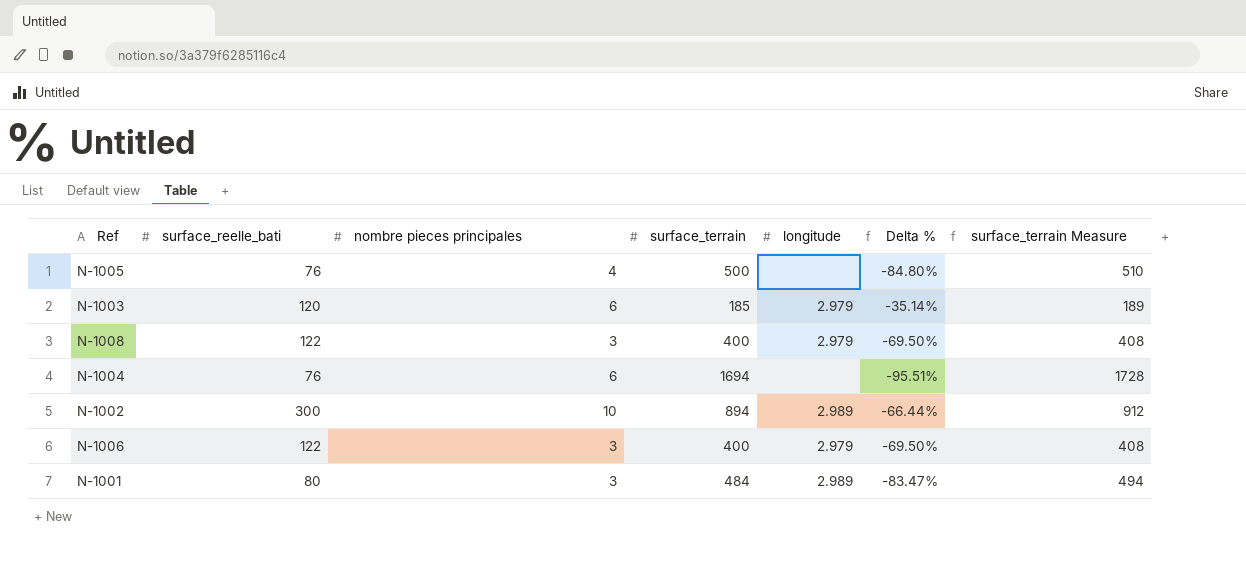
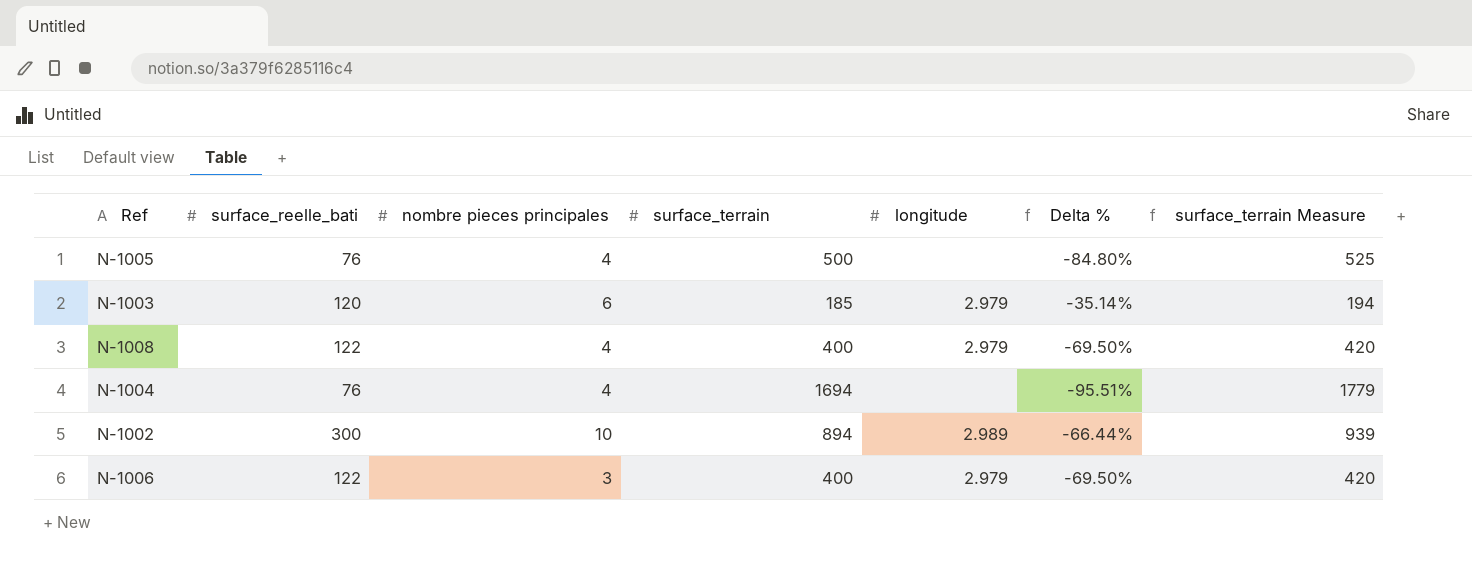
column surface_terrain Measure | formula: [surface_terrain] * 1.02 -> [surface_terrain] * 1.05
row N-1001: 80 | 3 | 484 | 2.989 | -83.47% | 494 -> none
N-1008 | nombre pieces principales: 3 -> 4
N-1004 | nombre pieces principales: 6 -> 4

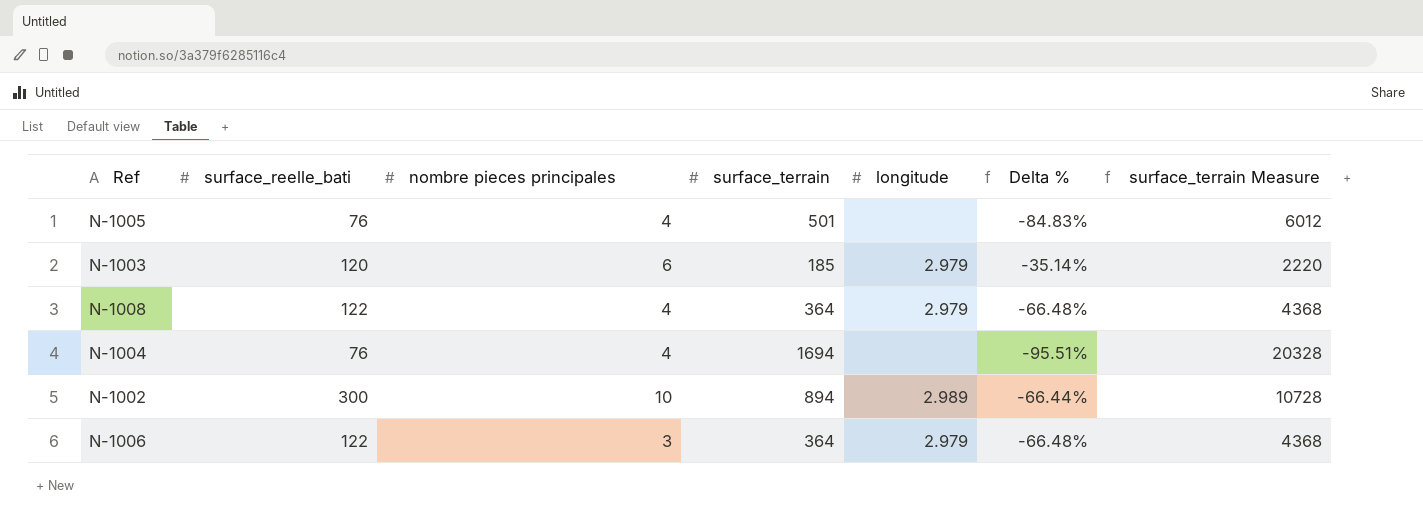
column surface_terrain Measure | formula: [surface_terrain] * 1.05 -> [surface_terrain] * 12
N-1005 | surface_terrain: 500 -> 501
N-1005 | Delta %: -84.80% -> -84.83%
N-1008 | surface_terrain: 400 -> 364
N-1008 | Delta %: -69.50% -> -66.48%
N-1006 | surface_terrain: 400 -> 364
N-1006 | Delta %: -69.50% -> -66.48%

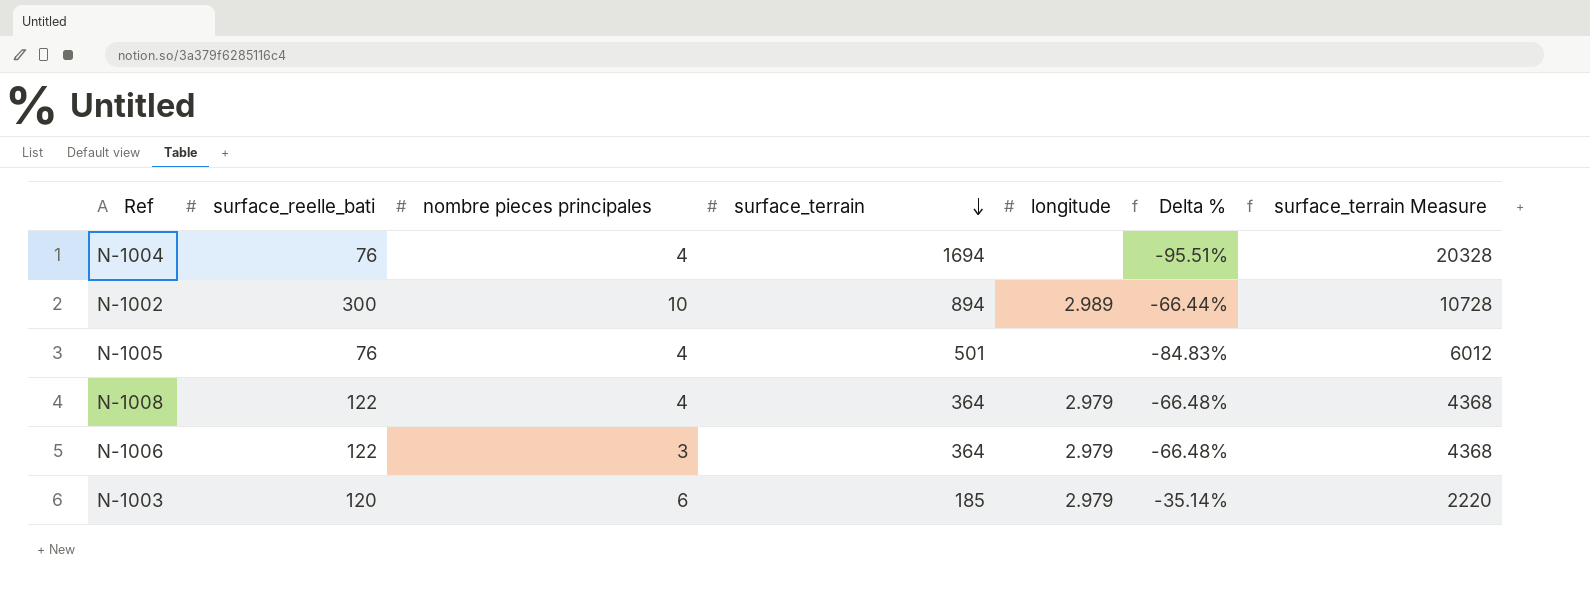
row order: none -> surface_terrain descending

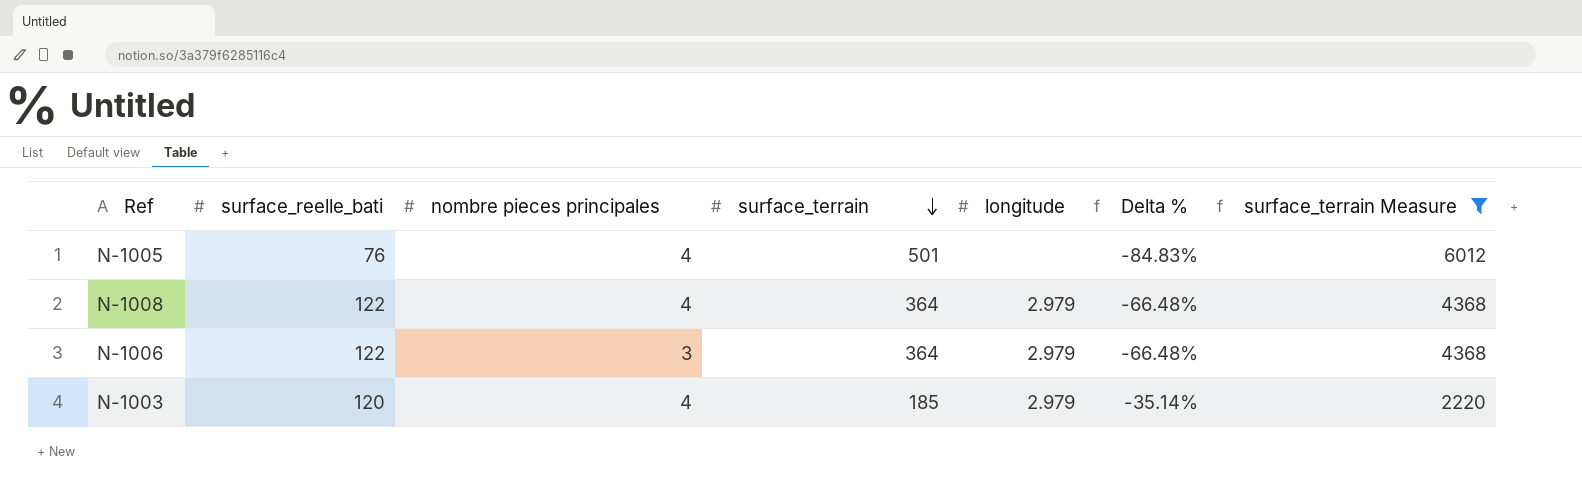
filter: none -> surface_terrain Measure <= 6012
N-1003 | nombre pieces principales: 6 -> 4

